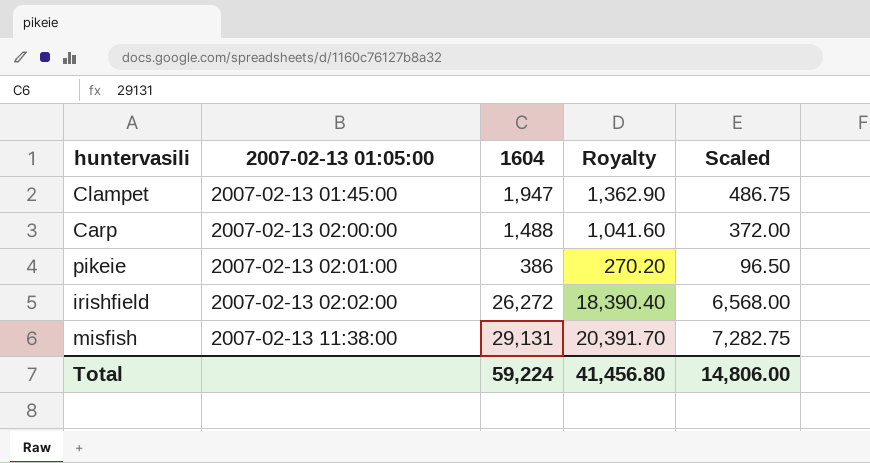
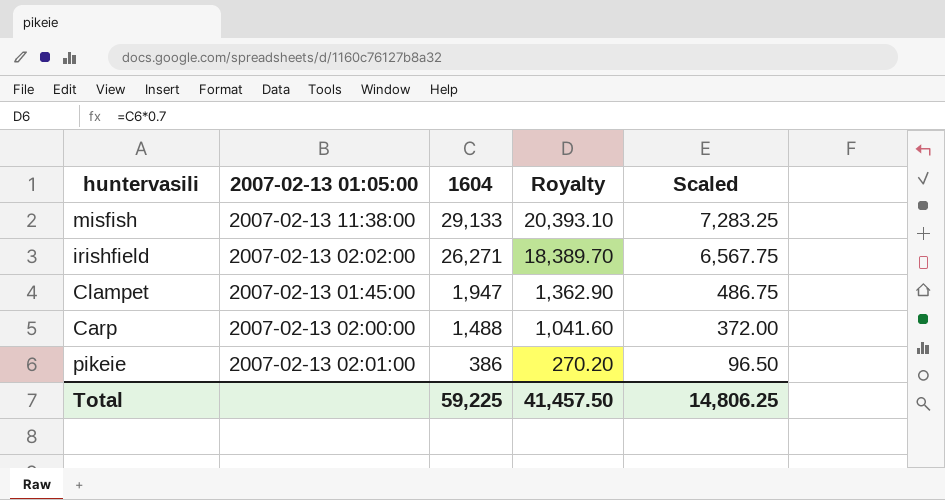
row order: 2007-02-13 01:05:00 ascending -> 1604 descending
misfish | 1604: 29,131 -> 29,133
misfish | Royalty: 20,391.70 -> 20,393.10
misfish | Scaled: 7,282.75 -> 7,283.25
irishfield | 1604: 26,272 -> 26,271
irishfield | Royalty: 18,390.40 -> 18,389.70
irishfield | Scaled: 6,568.00 -> 6,567.75
Total | 1604: 59,224 -> 59,225
Total | Royalty: 41,456.80 -> 41,457.50
Total | Scaled: 14,806.00 -> 14,806.25

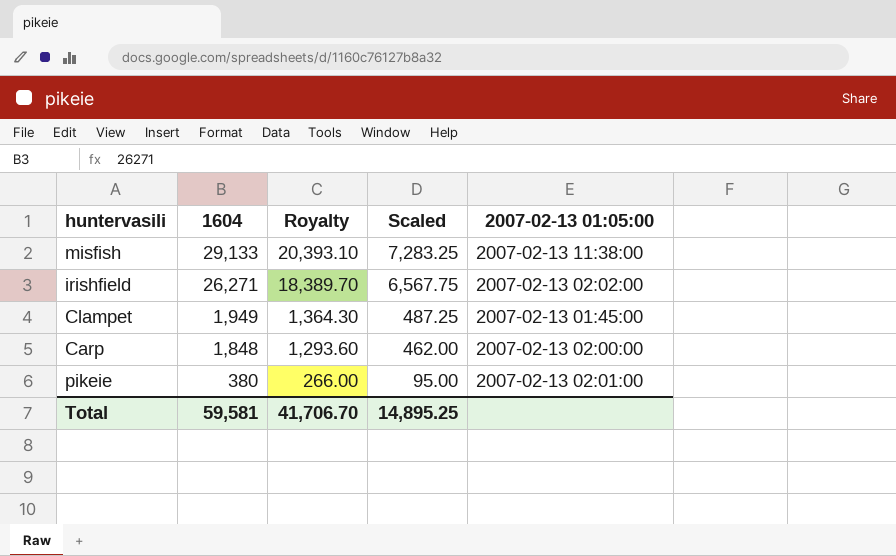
column 2007-02-13 01:05:00 | position: 2 -> 5
Clampet | 1604: 1,947 -> 1,949
Clampet | Royalty: 1,362.90 -> 1,364.30
Clampet | Scaled: 486.75 -> 487.25
Carp | 1604: 1,488 -> 1,848
Carp | Royalty: 1,041.60 -> 1,293.60
Carp | Scaled: 372.00 -> 462.00
pikeie | 1604: 386 -> 380
pikeie | Royalty: 270.20 -> 266.00
pikeie | Scaled: 96.50 -> 95.00
Total | 1604: 59,225 -> 59,581
Total | Royalty: 41,457.50 -> 41,706.70
Total | Scaled: 14,806.25 -> 14,895.25

